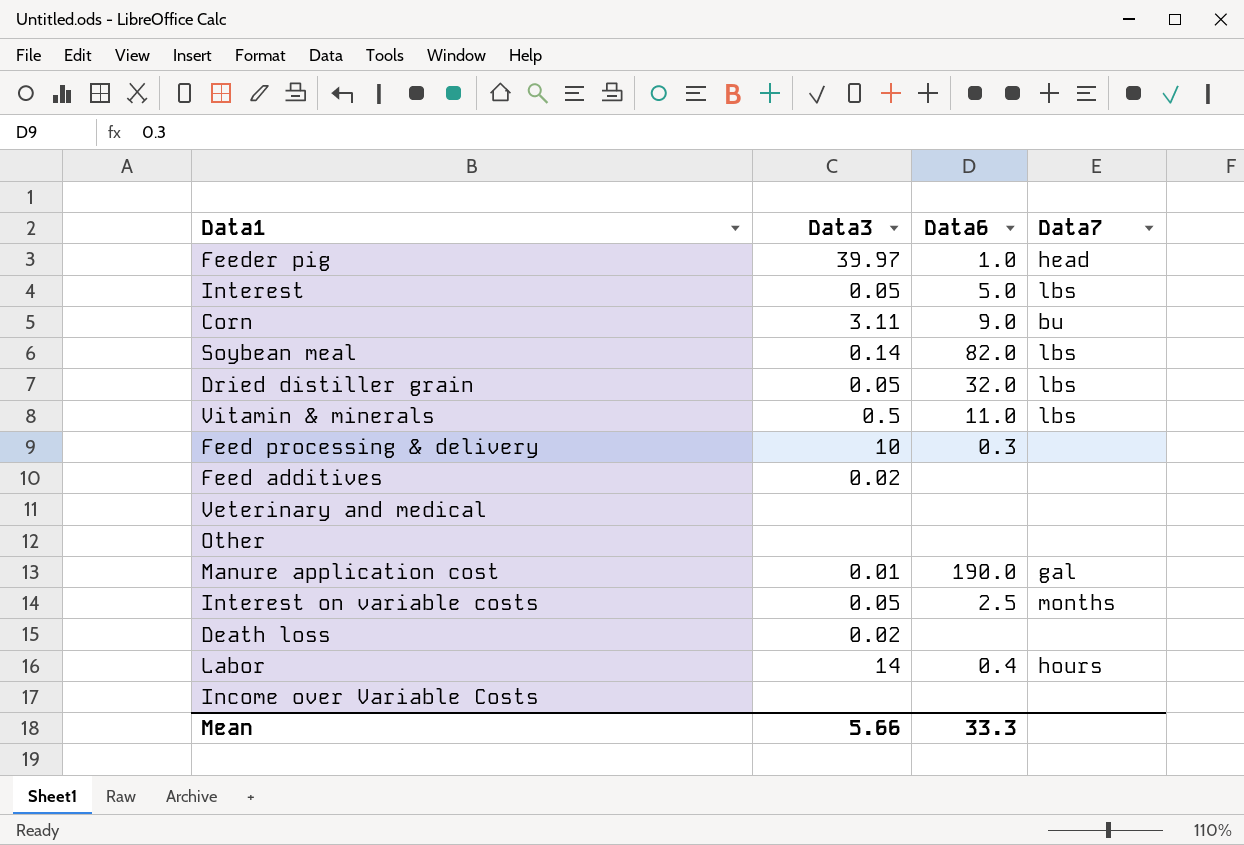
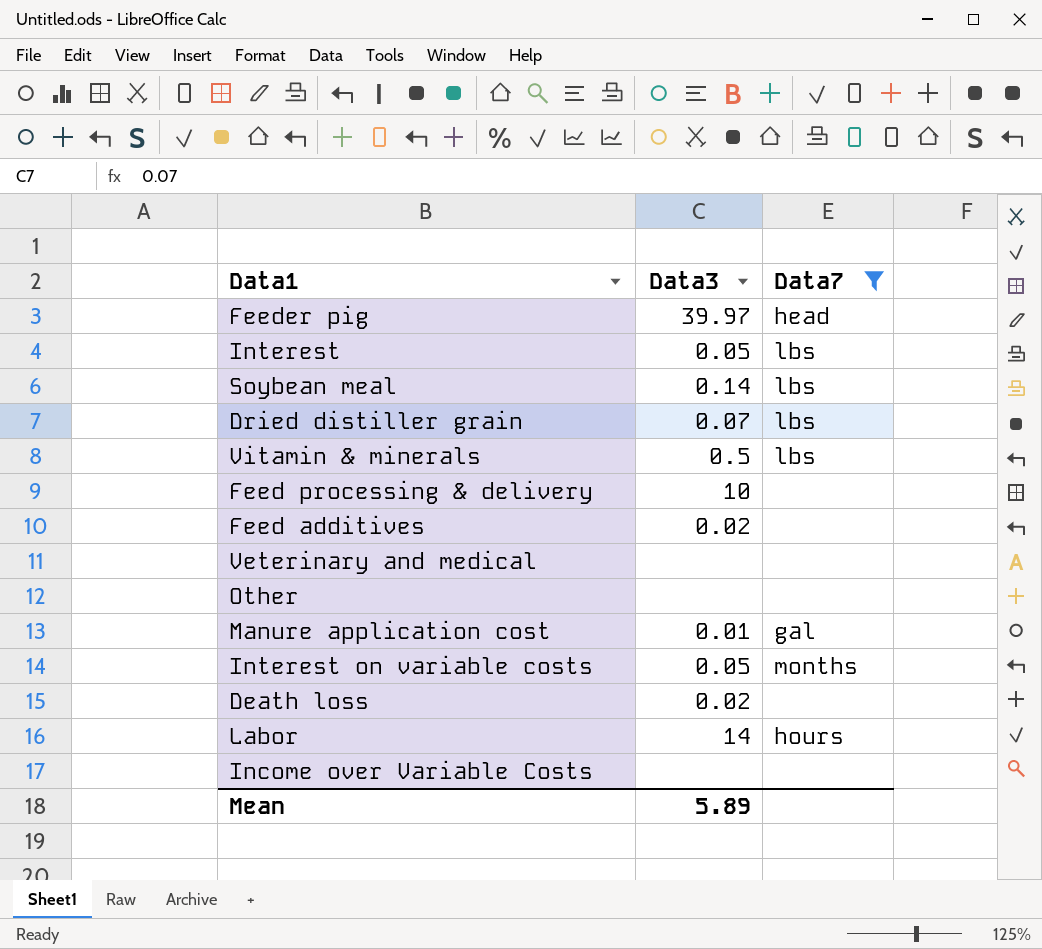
filter: none -> Data7 != bu
column Data6 | position: 3 -> none
Dried distiller grain | Data3: 0.05 -> 0.07
Mean | Data3: 5.66 -> 5.89

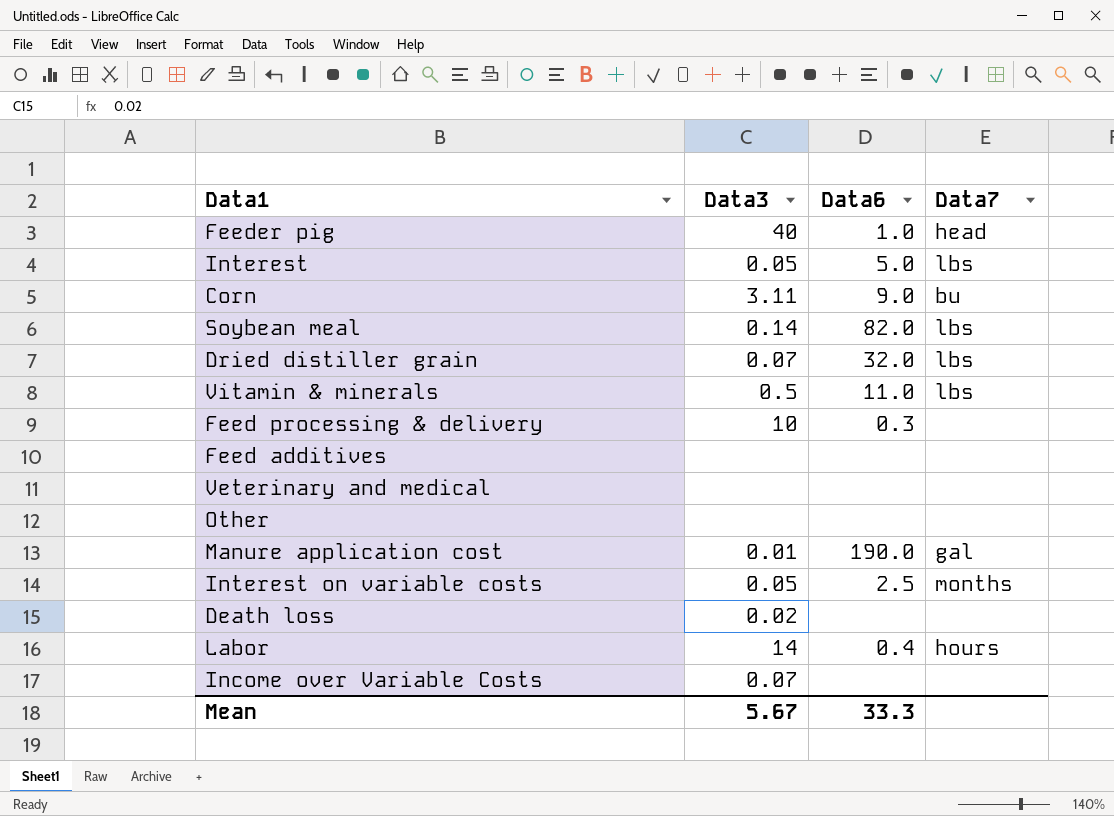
filter: Data7 != bu -> none
column Data6 | position: none -> 3
Feeder pig | Data3: 39.97 -> 40
Feed additives | Data3: 0.02 -> none
Income over Variable Costs | Data3: none -> 0.07
Mean | Data3: 5.89 -> 5.67

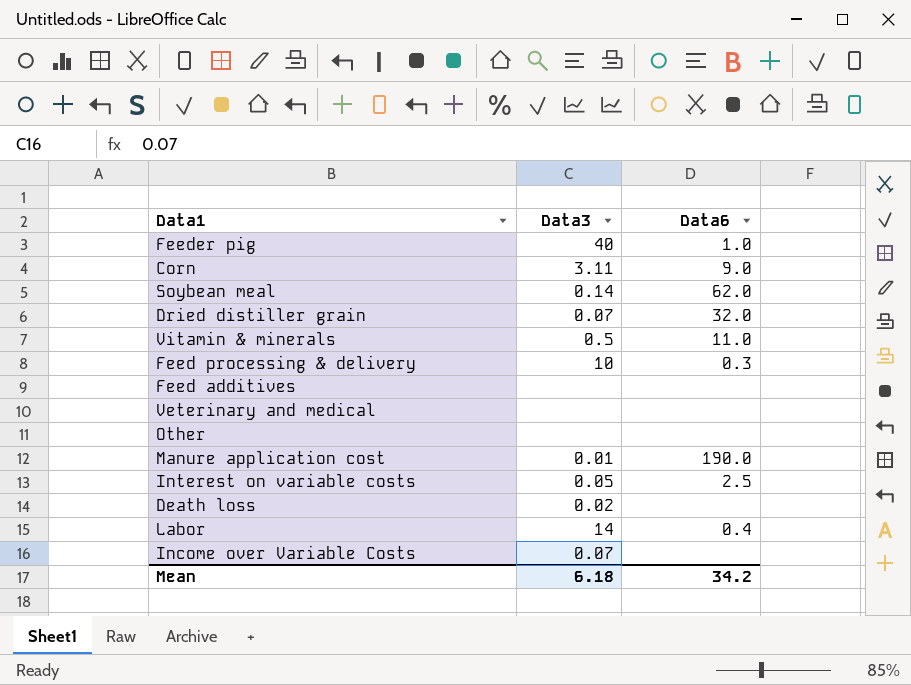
column Data7 | position: 4 -> none
row Interest: 0.05 | 5.0 | lbs -> none
Soybean meal | Data6: 82.0 -> 62.0
Mean | Data3: 5.67 -> 6.18
Mean | Data6: 33.3 -> 34.2

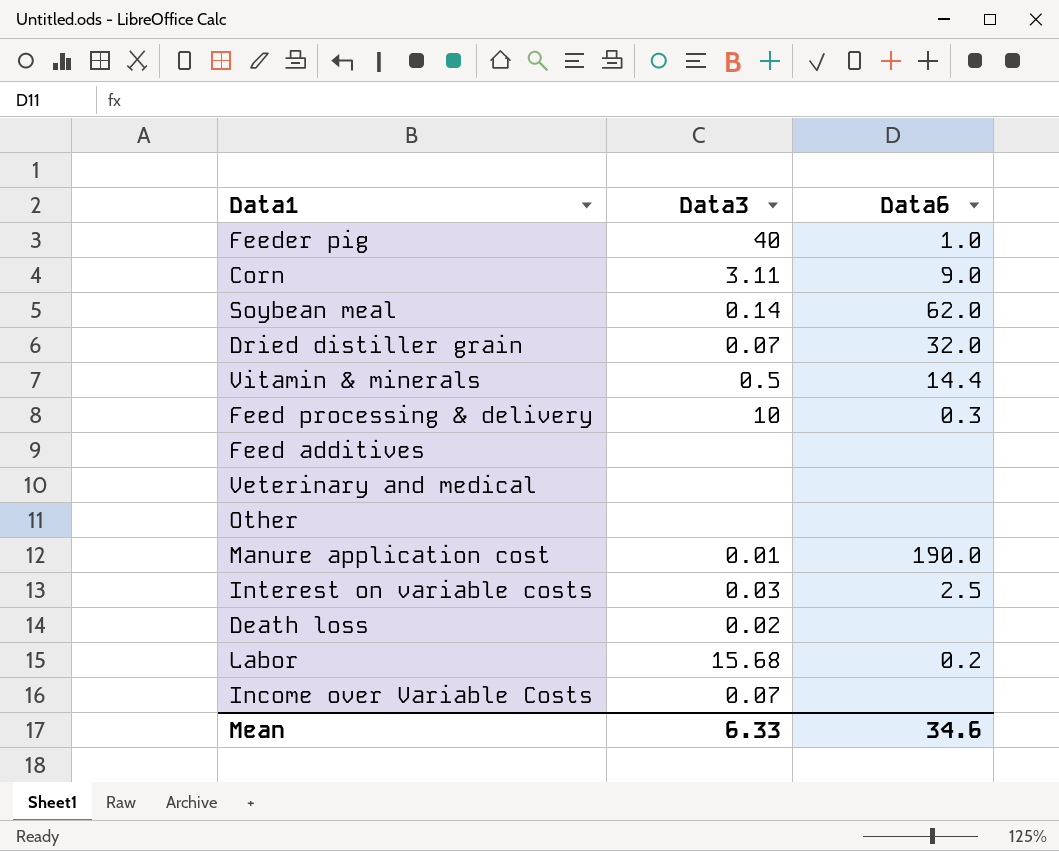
Vitamin & minerals | Data6: 11.0 -> 14.4
Interest on variable costs | Data3: 0.05 -> 0.03
Labor | Data3: 14 -> 15.68
Labor | Data6: 0.4 -> 0.2
Mean | Data3: 6.18 -> 6.33
Mean | Data6: 34.2 -> 34.6

